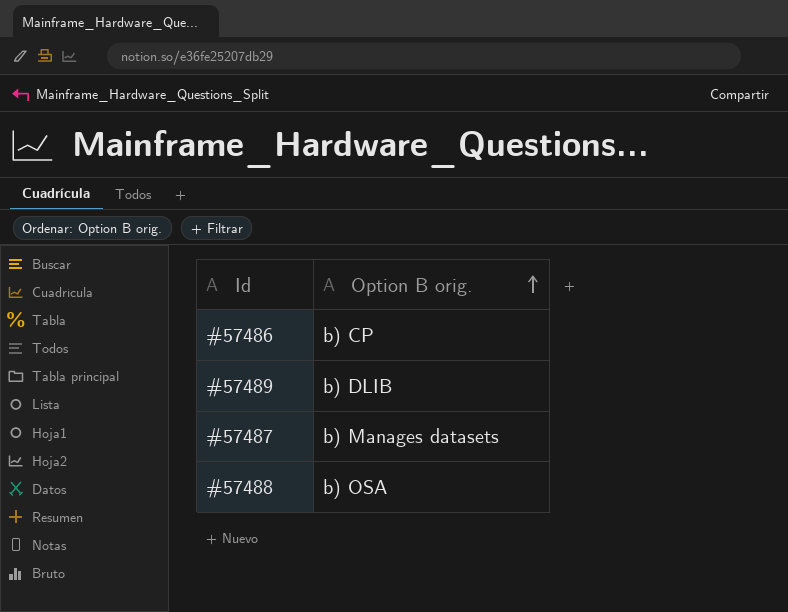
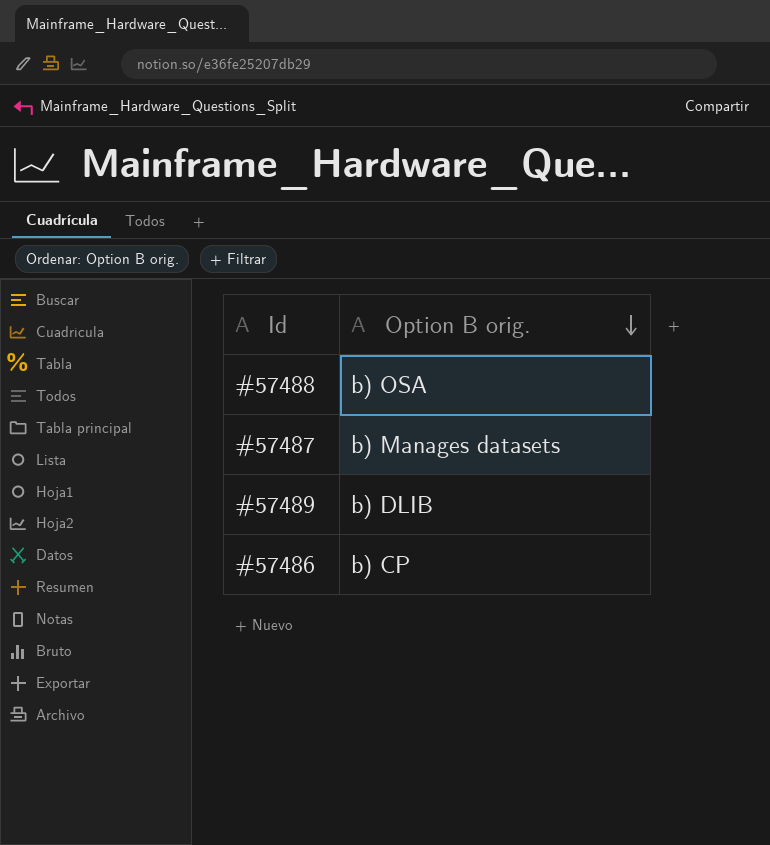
row order: Option B orig. ascending -> Option B orig. descending

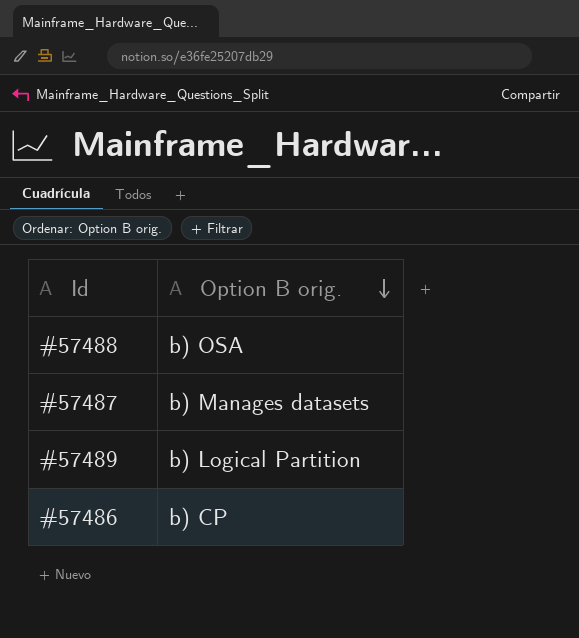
#57489 | Option B orig.: b) DLIB -> b) Logical Partition

